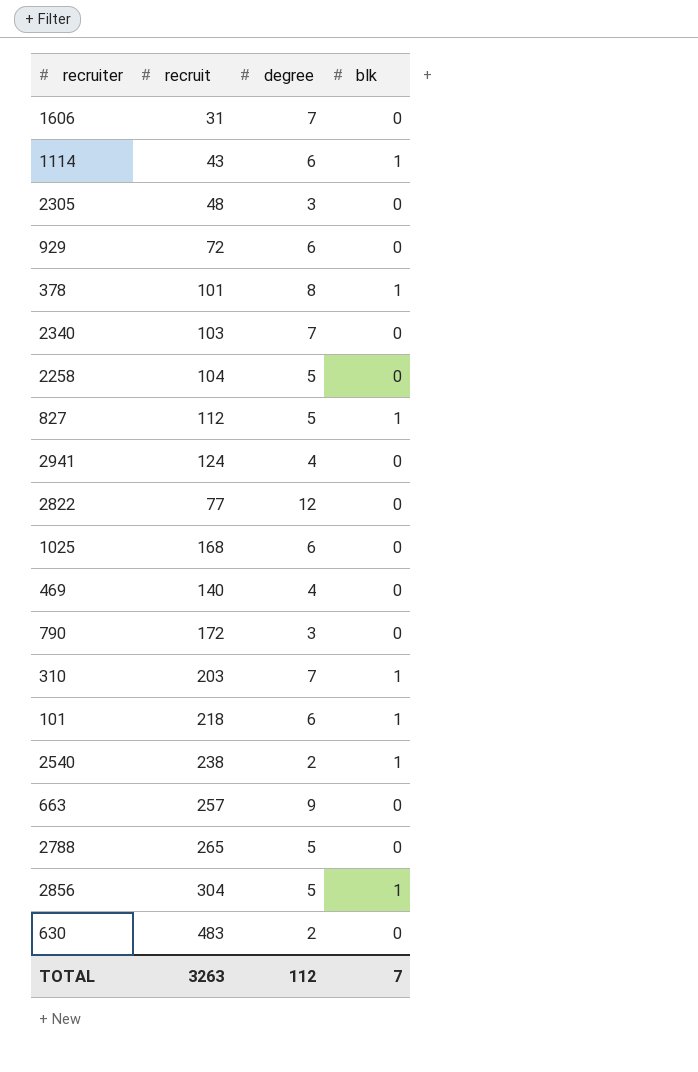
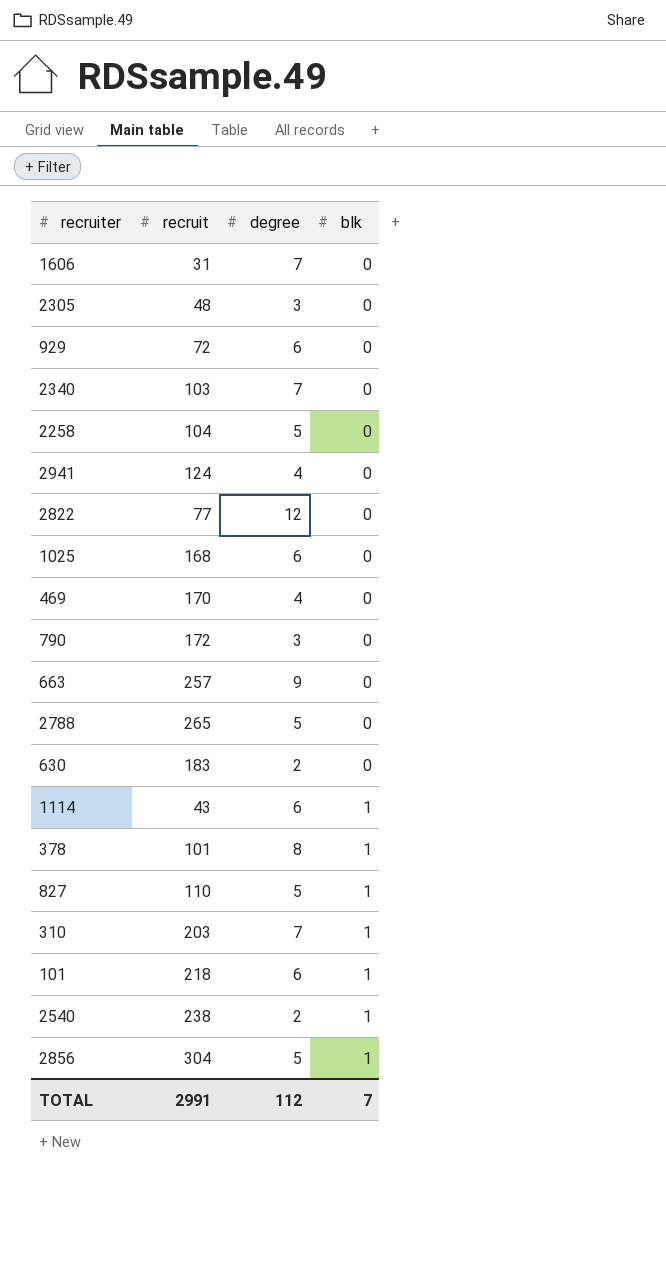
row order: none -> blk ascending
469 | recruit: 140 -> 170
630 | recruit: 483 -> 183
827 | recruit: 112 -> 110
TOTAL | recruit: 3263 -> 2991

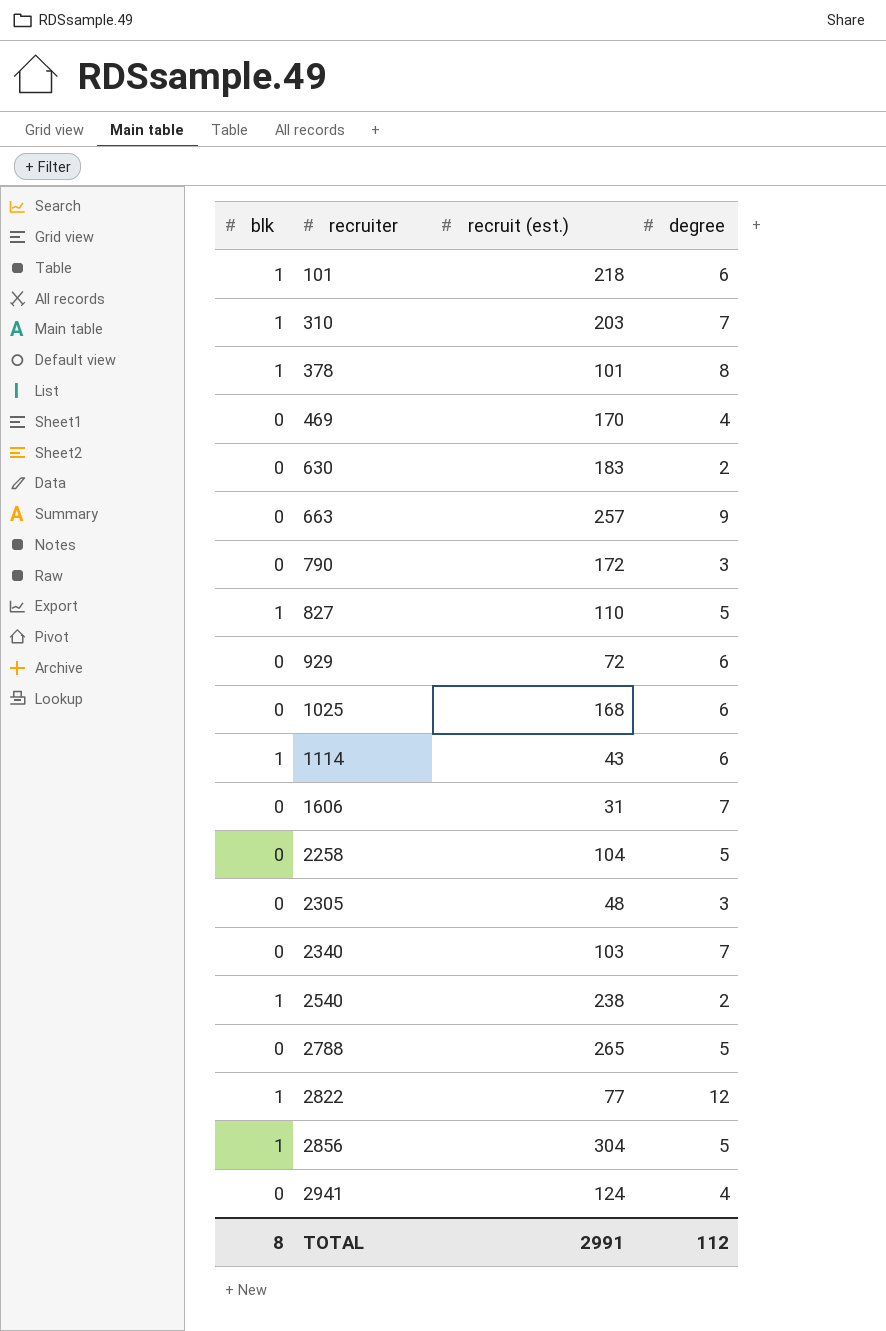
row order: blk ascending -> recruiter ascending
column blk | position: 4 -> 1
column name: recruit -> recruit (est.)
2822 | blk: 0 -> 1
TOTAL | blk: 7 -> 8

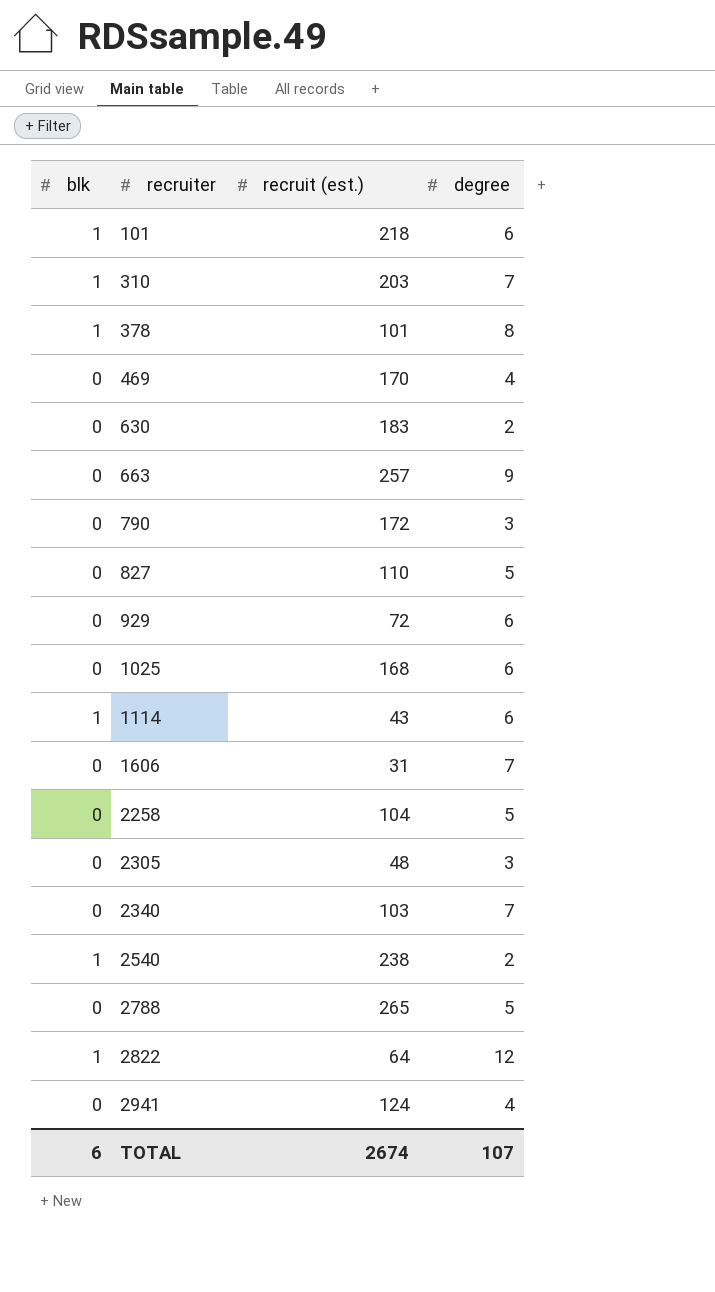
row 2856: 1 | 304 | 5 -> none
827 | blk: 1 -> 0
2822 | recruit (est.): 77 -> 64
TOTAL | blk: 8 -> 6
TOTAL | recruit (est.): 2991 -> 2674
TOTAL | degree: 112 -> 107

